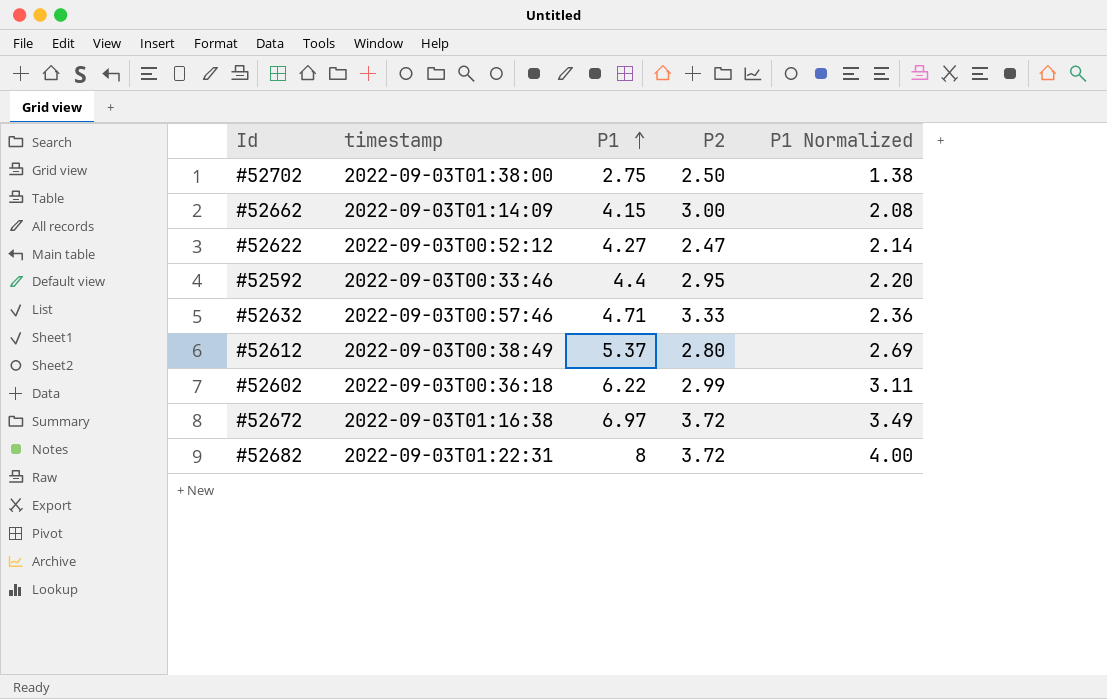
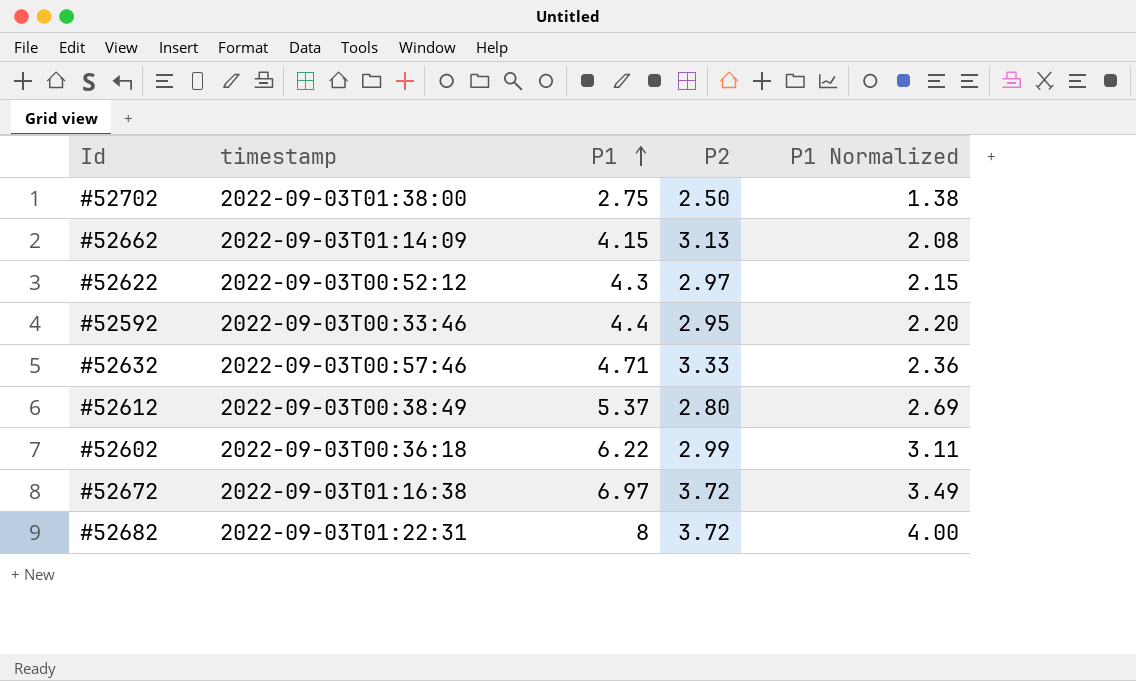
#52662 | P2: 3.00 -> 3.13
#52622 | P1: 4.27 -> 4.3
#52622 | P2: 2.47 -> 2.97
#52622 | P1 Normalized: 2.14 -> 2.15

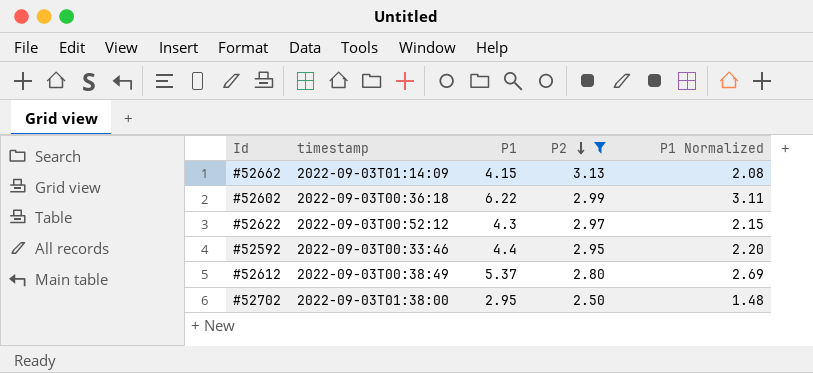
filter: none -> P2 <= 3.13
row order: P1 ascending -> P2 descending
#52702 | P1: 2.75 -> 2.95
#52702 | P1 Normalized: 1.38 -> 1.48

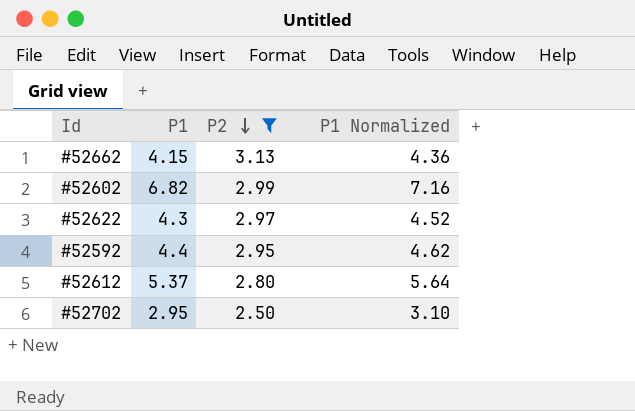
column timestamp | position: 2 -> none
column P1 Normalized | formula: [P1] * 0.5 -> [P1] * 1.05
#52602 | P1: 6.22 -> 6.82

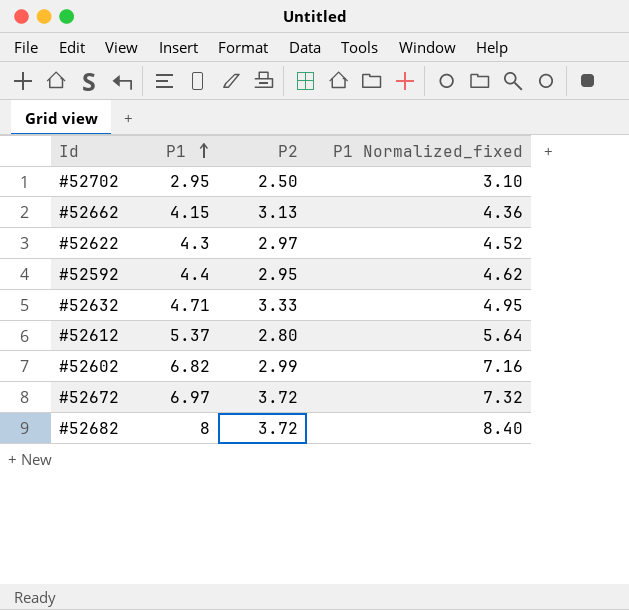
filter: P2 <= 3.13 -> none
row order: P2 descending -> P1 ascending
column name: P1 Normalized -> P1 Normalized_fixed

